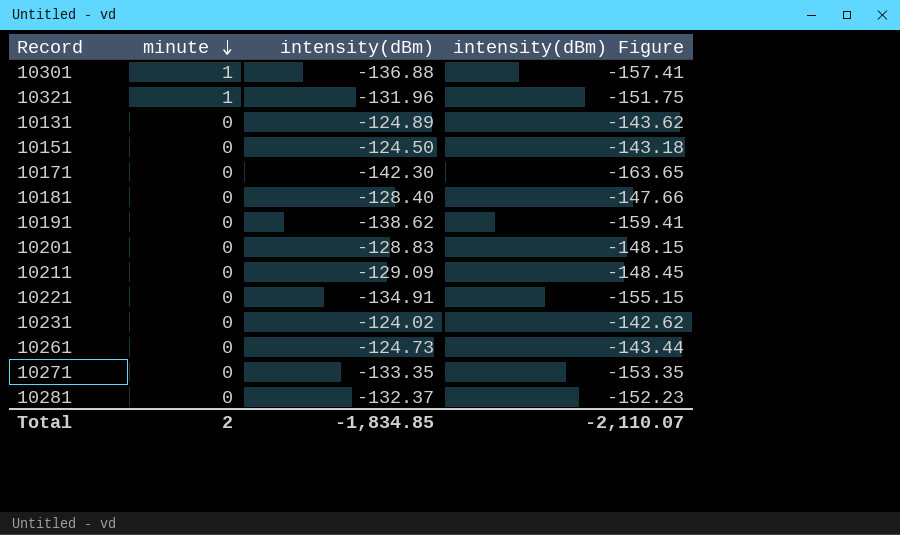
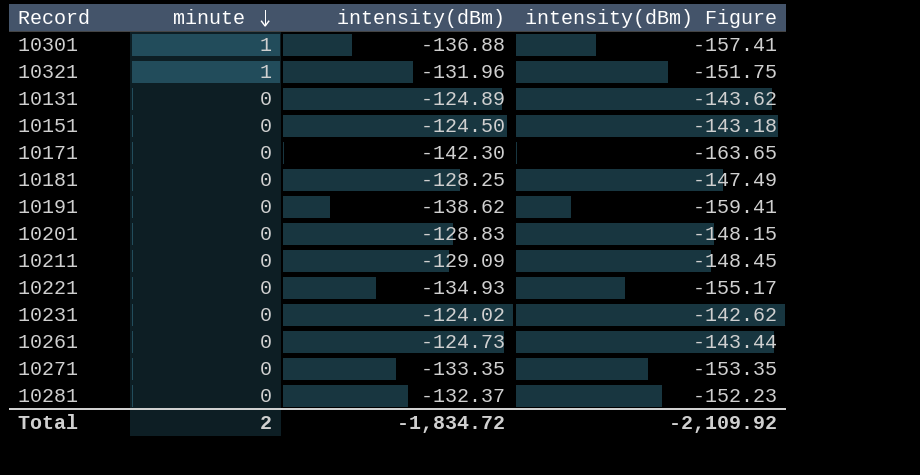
10181 | intensity(dBm): -128.40 -> -128.25
10181 | intensity(dBm) Figure: -147.66 -> -147.49
10221 | intensity(dBm): -134.91 -> -134.93
10221 | intensity(dBm) Figure: -155.15 -> -155.17
Total | intensity(dBm): -1,834.85 -> -1,834.72
Total | intensity(dBm) Figure: -2,110.07 -> -2,109.92

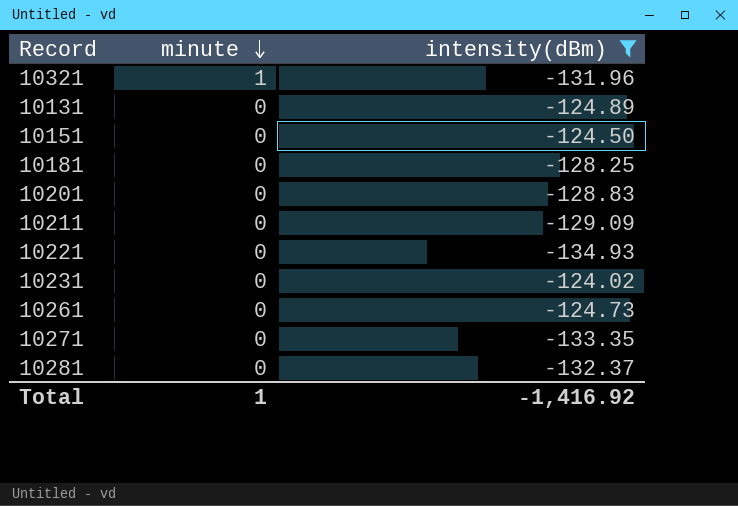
filter: none -> intensity(dBm) >= -134.93
column intensity(dBm) Figure | formula: [intensity(dBm)] * 1.15 -> none
Total | minute: 2 -> 1
Total | intensity(dBm): -1,834.72 -> -1,416.92

